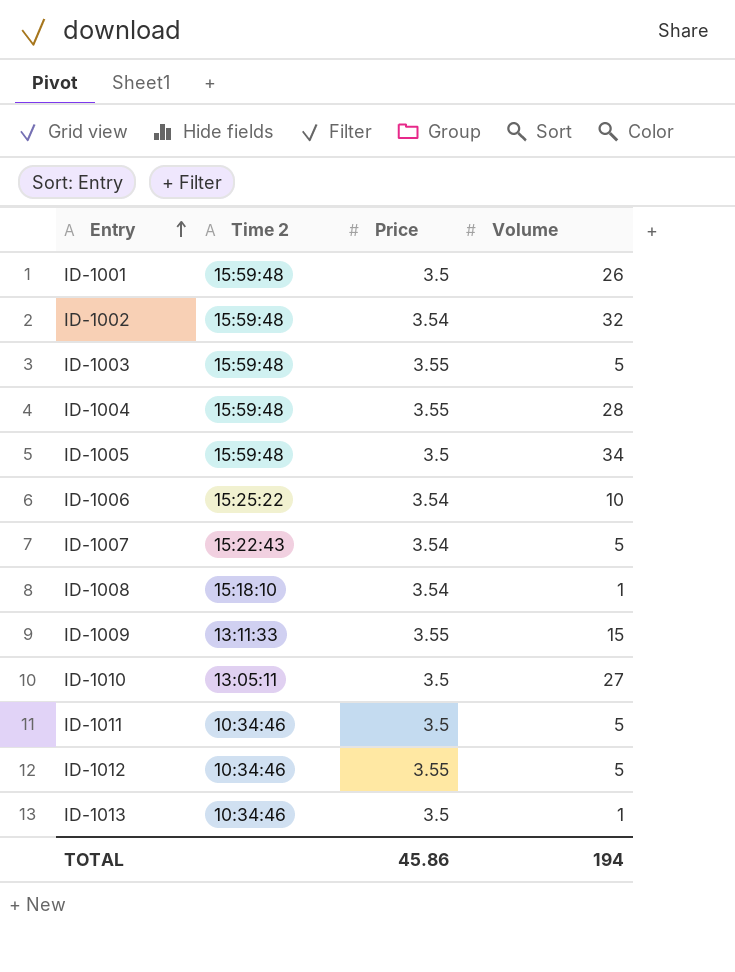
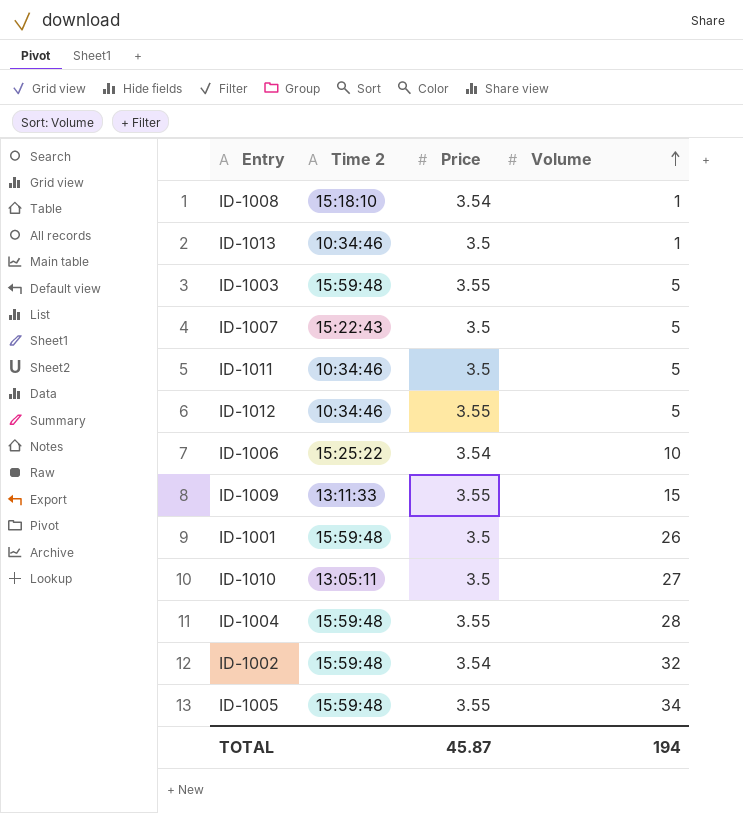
row order: Entry ascending -> Volume ascending
ID-1007 | Price: 3.54 -> 3.5
ID-1005 | Price: 3.5 -> 3.55
TOTAL | Price: 45.86 -> 45.87

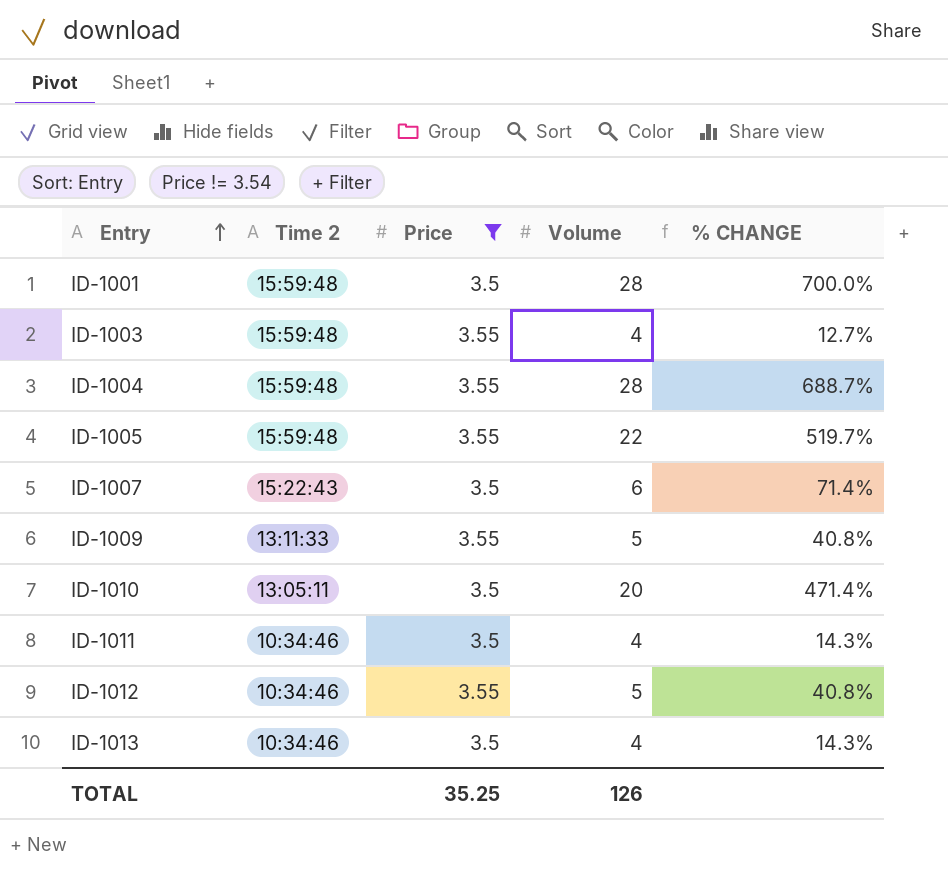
filter: none -> Price != 3.54
row order: Volume ascending -> Entry ascending
column % CHANGE | formula: none -> ([Volume] - [Price]) / [Price]
ID-1001 | Volume: 26 -> 28
ID-1003 | Volume: 5 -> 4
ID-1005 | Volume: 34 -> 22
ID-1007 | Volume: 5 -> 6
ID-1009 | Volume: 15 -> 5
ID-1010 | Volume: 27 -> 20
ID-1011 | Volume: 5 -> 4
ID-1013 | Volume: 1 -> 4
TOTAL | Price: 45.87 -> 35.25
TOTAL | Volume: 194 -> 126

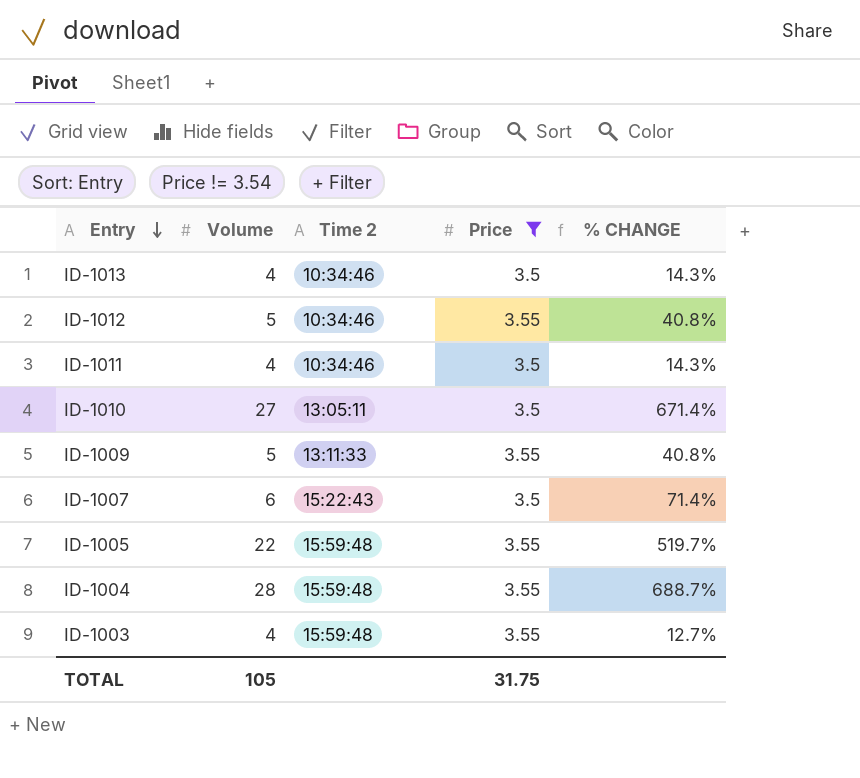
row order: Entry ascending -> Entry descending
column Volume | position: 4 -> 2
row ID-1001: 15:59:48 | 3.5 | 28 | 700.0% -> none
ID-1010 | Volume: 20 -> 27
ID-1010 | % CHANGE: 471.4% -> 671.4%
TOTAL | Volume: 126 -> 105
TOTAL | Price: 35.25 -> 31.75

